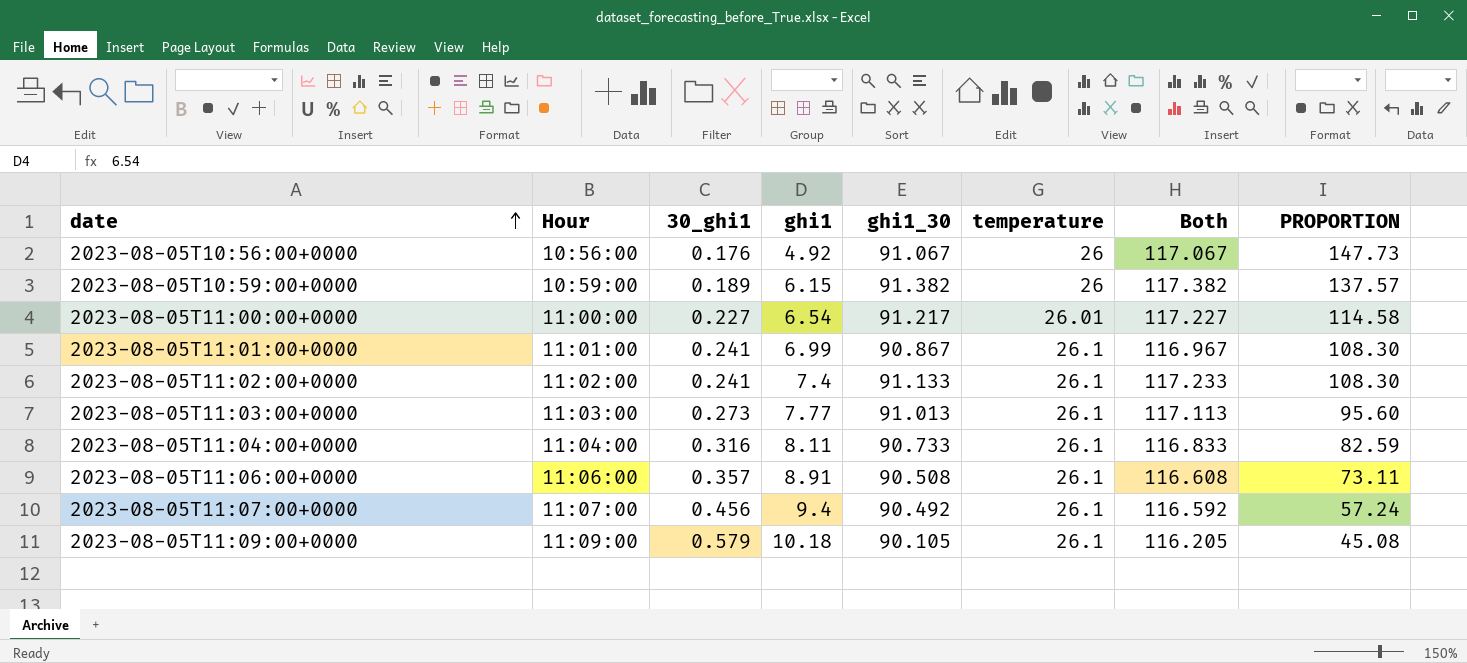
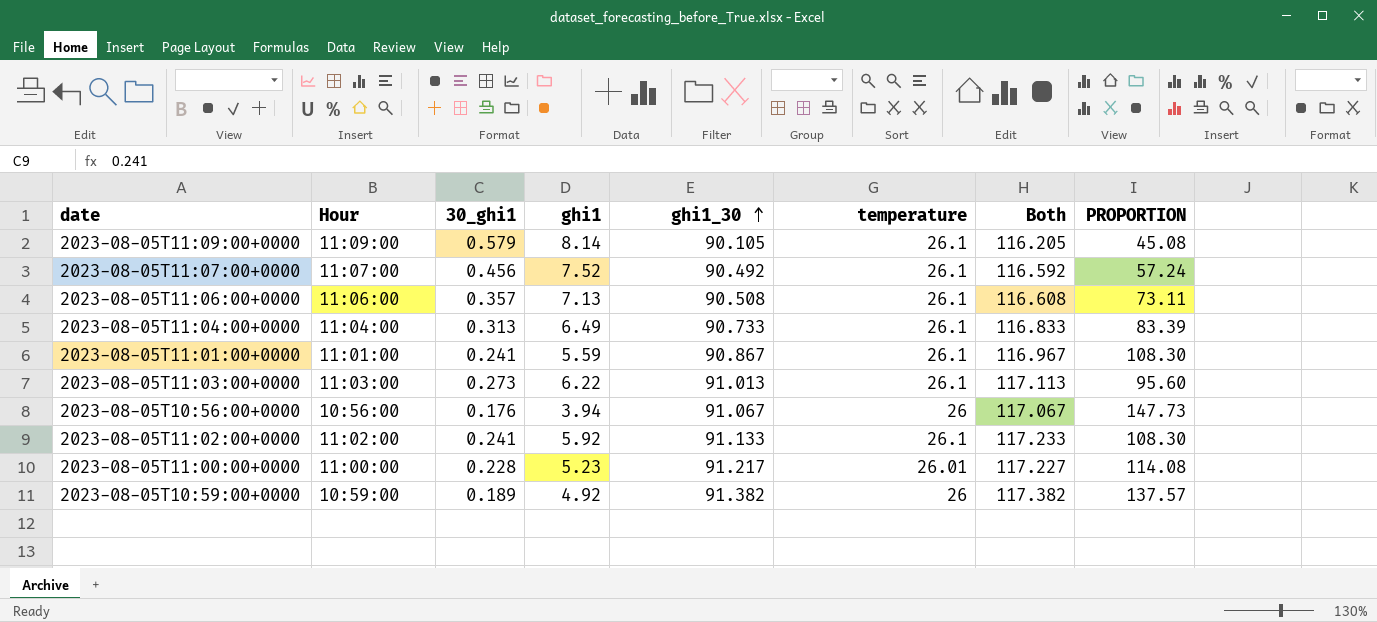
row order: date ascending -> ghi1_30 ascending
2023-08-05T11:09:00+0000 | ghi1: 10.18 -> 8.14
2023-08-05T11:07:00+0000 | ghi1: 9.4 -> 7.52
2023-08-05T11:06:00+0000 | ghi1: 8.91 -> 7.13
2023-08-05T11:04:00+0000 | 30_ghi1: 0.316 -> 0.313
2023-08-05T11:04:00+0000 | ghi1: 8.11 -> 6.49
2023-08-05T11:04:00+0000 | PROPORTION: 82.59 -> 83.39
2023-08-05T11:01:00+0000 | ghi1: 6.99 -> 5.59
2023-08-05T11:03:00+0000 | ghi1: 7.77 -> 6.22
2023-08-05T10:56:00+0000 | ghi1: 4.92 -> 3.94
2023-08-05T11:02:00+0000 | ghi1: 7.4 -> 5.92
2023-08-05T11:00:00+0000 | 30_ghi1: 0.227 -> 0.228
2023-08-05T11:00:00+0000 | ghi1: 6.54 -> 5.23
2023-08-05T11:00:00+0000 | PROPORTION: 114.58 -> 114.08
2023-08-05T10:59:00+0000 | ghi1: 6.15 -> 4.92

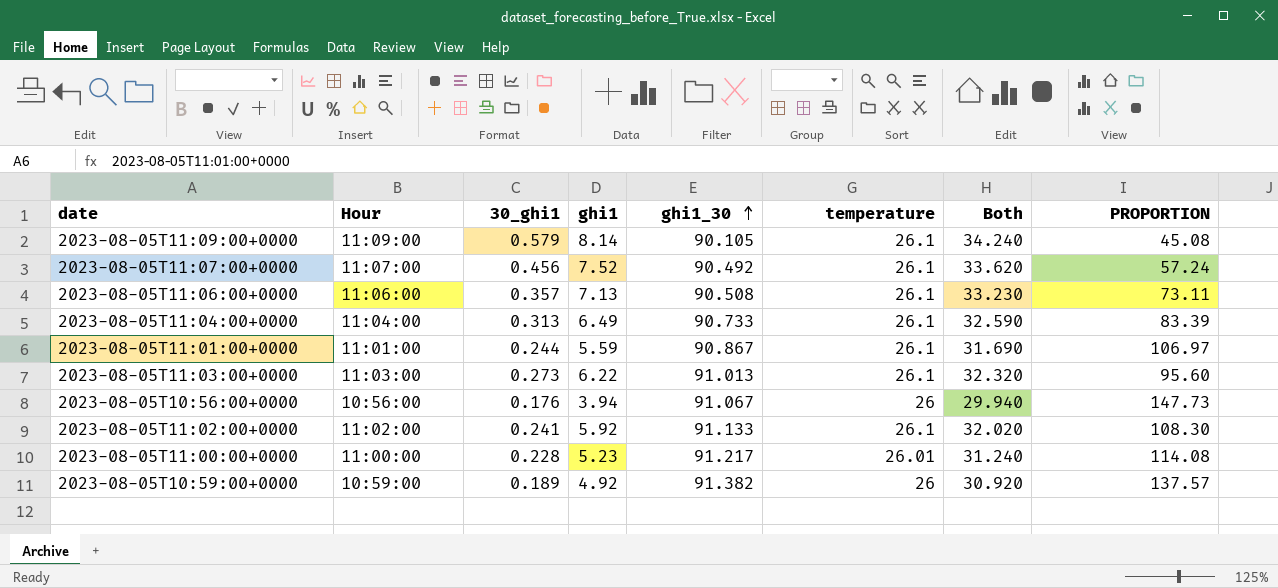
column Both | formula: [ghi1_30] + [temperature] -> [ghi1] + [temperature]
2023-08-05T11:01:00+0000 | 30_ghi1: 0.241 -> 0.244
2023-08-05T11:01:00+0000 | PROPORTION: 108.30 -> 106.97

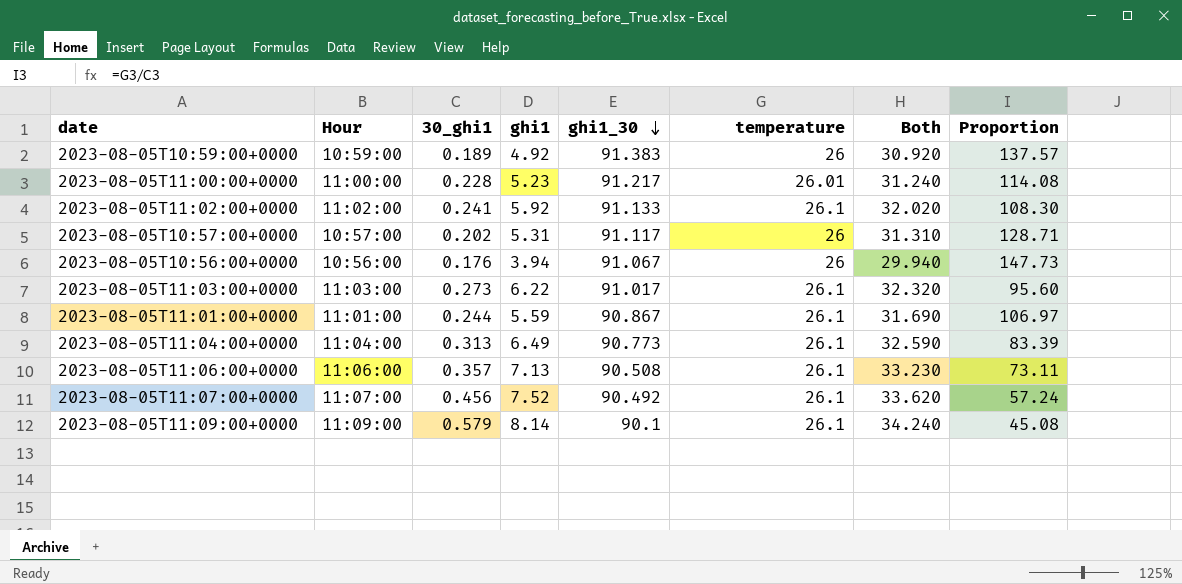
row order: ghi1_30 ascending -> ghi1_30 descending
column name: PROPORTION -> Proportion
2023-08-05T10:59:00+0000 | ghi1_30: 91.382 -> 91.383
row 2023-08-05T10:57:00+0000: none -> 10:57:00 | 0.202 | 5.31 | 91.117 | 26 | 31.310 | 128.71
2023-08-05T11:03:00+0000 | ghi1_30: 91.013 -> 91.017
2023-08-05T11:04:00+0000 | ghi1_30: 90.733 -> 90.773
2023-08-05T11:09:00+0000 | ghi1_30: 90.105 -> 90.1

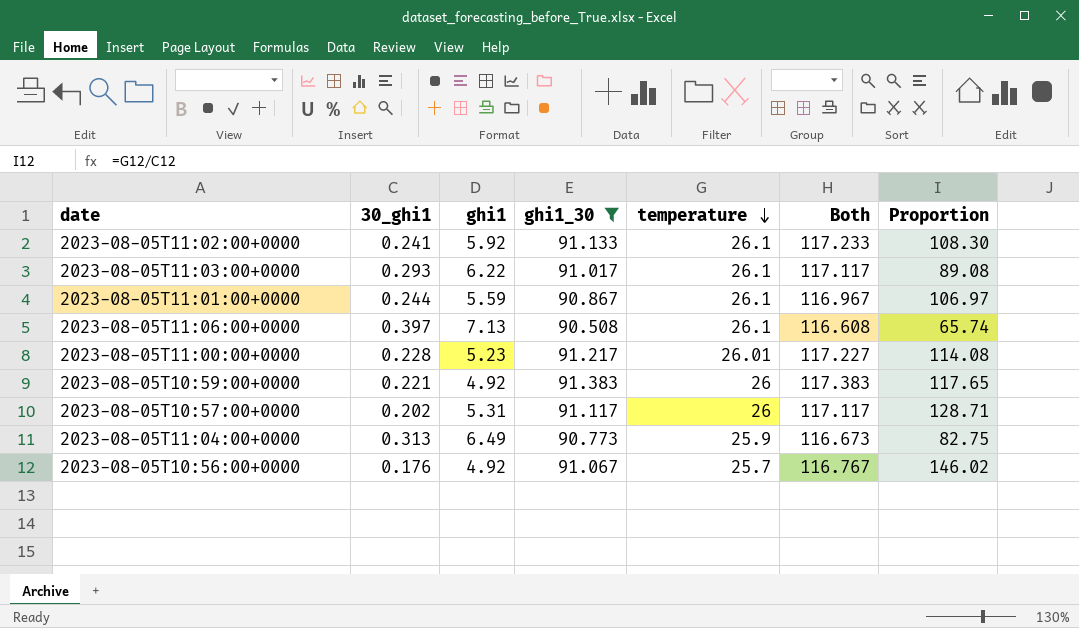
filter: none -> ghi1_30 >= 90.508
row order: ghi1_30 descending -> temperature descending
column Hour | position: 2 -> none
column Both | formula: [ghi1] + [temperature] -> [ghi1_30] + [temperature]
2023-08-05T11:03:00+0000 | 30_ghi1: 0.273 -> 0.293
2023-08-05T11:03:00+0000 | Proportion: 95.60 -> 89.08
2023-08-05T11:06:00+0000 | 30_ghi1: 0.357 -> 0.397
2023-08-05T11:06:00+0000 | Proportion: 73.11 -> 65.74
2023-08-05T10:59:00+0000 | 30_ghi1: 0.189 -> 0.221
2023-08-05T10:59:00+0000 | Proportion: 137.57 -> 117.65
2023-08-05T11:04:00+0000 | temperature: 26.1 -> 25.9
2023-08-05T11:04:00+0000 | Proportion: 83.39 -> 82.75
2023-08-05T10:56:00+0000 | ghi1: 3.94 -> 4.92
2023-08-05T10:56:00+0000 | temperature: 26 -> 25.7
2023-08-05T10:56:00+0000 | Proportion: 147.73 -> 146.02

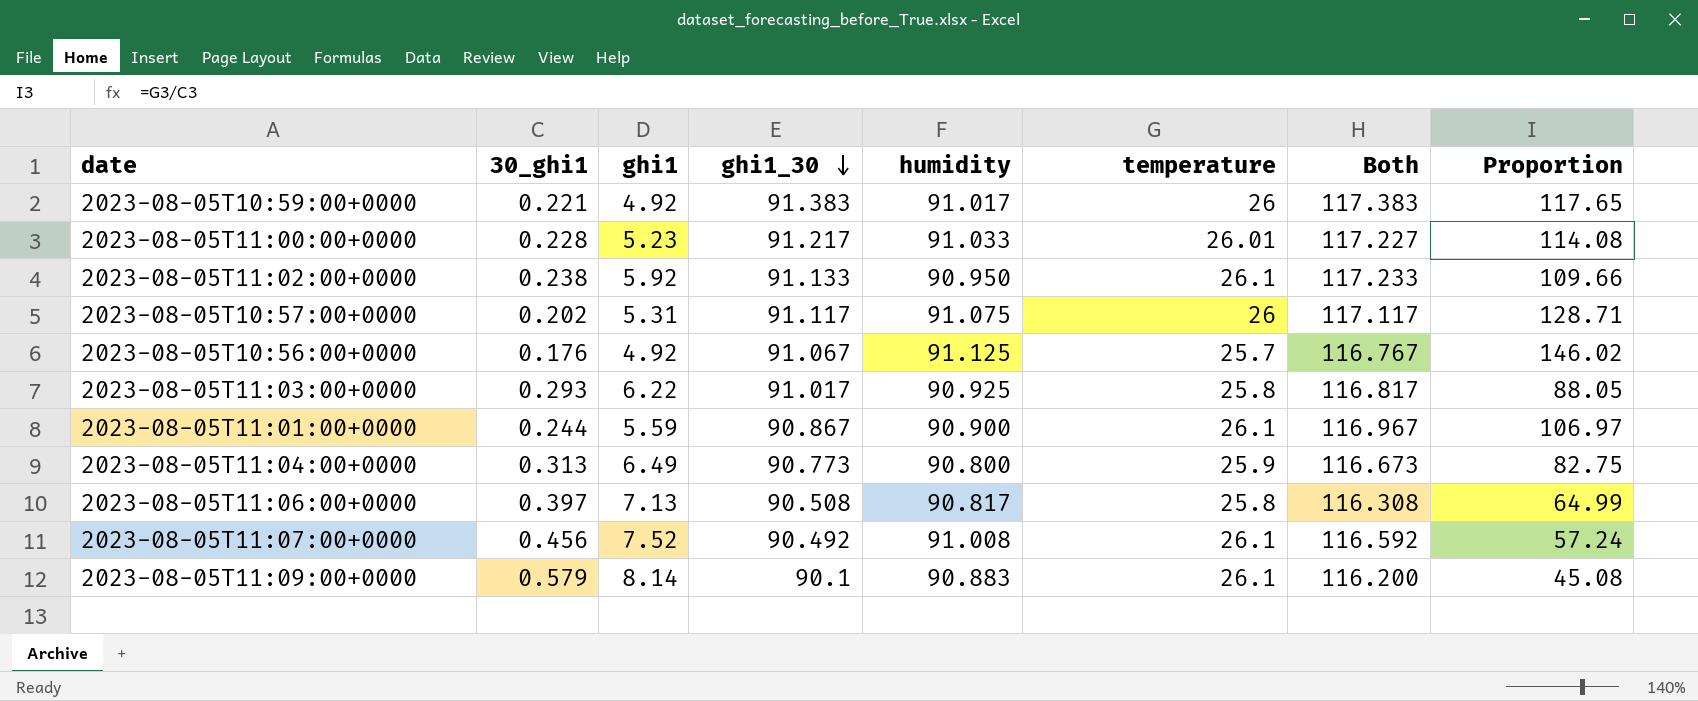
filter: ghi1_30 >= 90.508 -> none
row order: temperature descending -> ghi1_30 descending
column humidity | position: none -> 5
2023-08-05T11:02:00+0000 | 30_ghi1: 0.241 -> 0.238
2023-08-05T11:02:00+0000 | Proportion: 108.30 -> 109.66
2023-08-05T11:03:00+0000 | temperature: 26.1 -> 25.8
2023-08-05T11:03:00+0000 | Both: 117.117 -> 116.817
2023-08-05T11:03:00+0000 | Proportion: 89.08 -> 88.05
2023-08-05T11:06:00+0000 | temperature: 26.1 -> 25.8
2023-08-05T11:06:00+0000 | Both: 116.608 -> 116.308
2023-08-05T11:06:00+0000 | Proportion: 65.74 -> 64.99

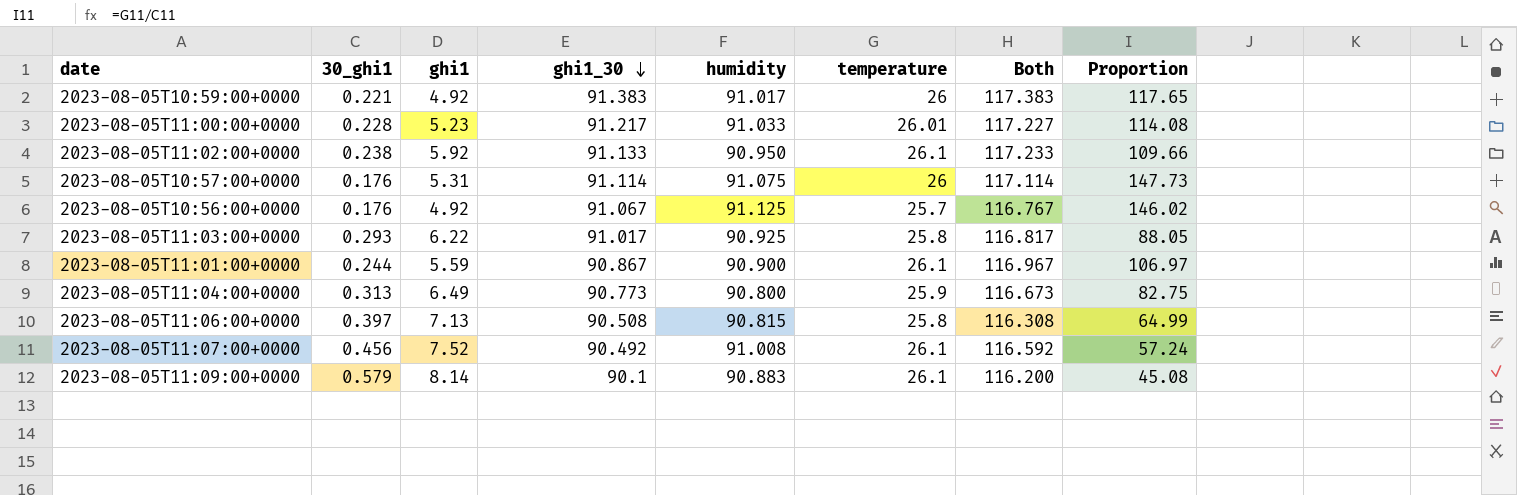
2023-08-05T10:57:00+0000 | 30_ghi1: 0.202 -> 0.176
2023-08-05T10:57:00+0000 | ghi1_30: 91.117 -> 91.114
2023-08-05T10:57:00+0000 | Both: 117.117 -> 117.114
2023-08-05T10:57:00+0000 | Proportion: 128.71 -> 147.73
2023-08-05T11:06:00+0000 | humidity: 90.817 -> 90.815

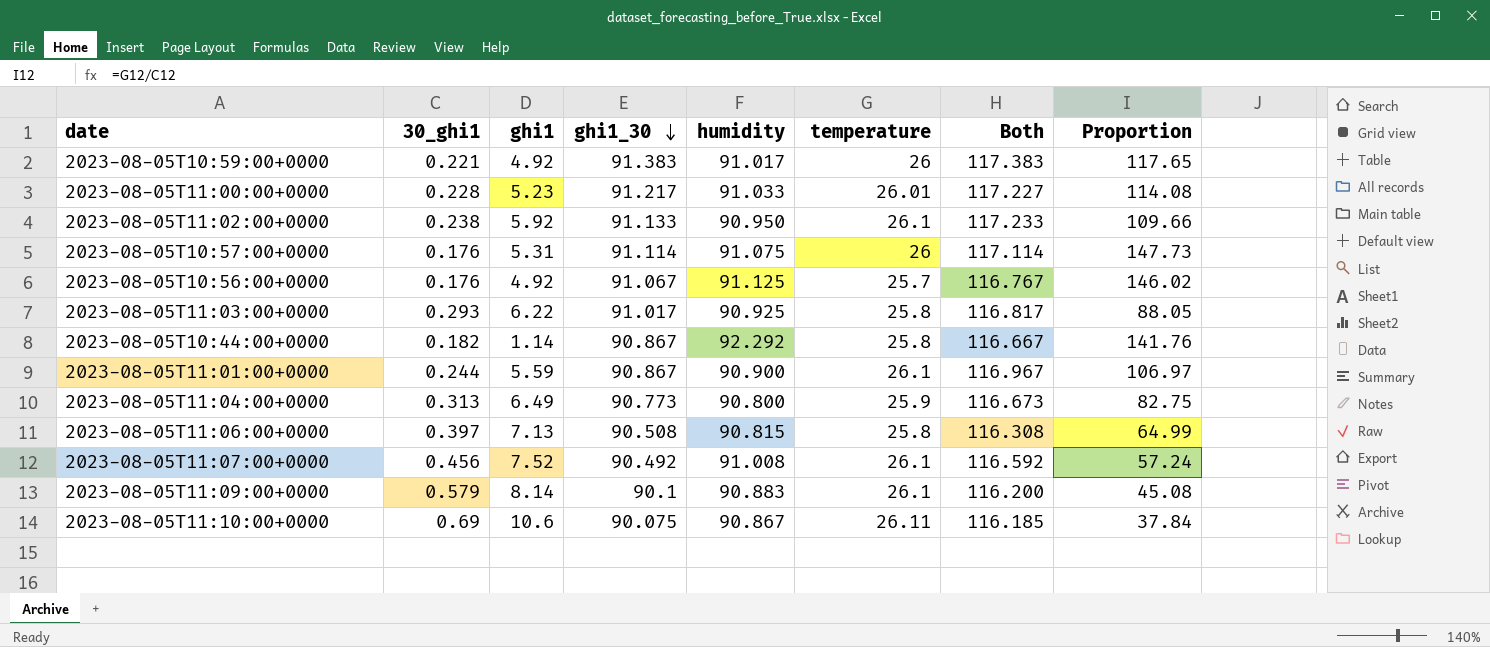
row 2023-08-05T10:44:00+0000: none -> 0.182 | 1.14 | 90.867 | 92.292 | 25.8 | 116.667 | 141.76
row 2023-08-05T11:10:00+0000: none -> 0.69 | 10.6 | 90.075 | 90.867 | 26.11 | 116.185 | 37.84

